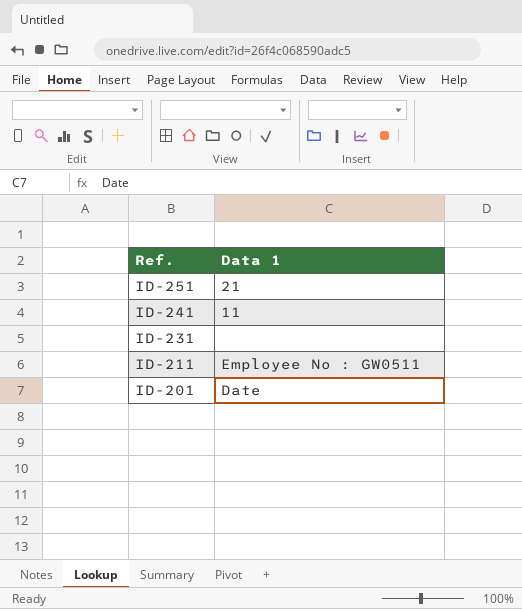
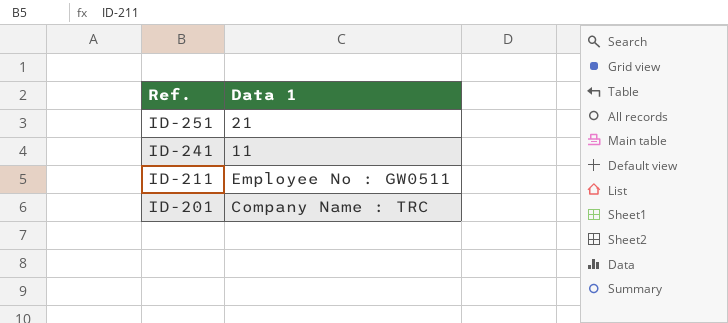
row ID-231: none -> none
ID-201 | Data 1: Date -> Company Name : TRC

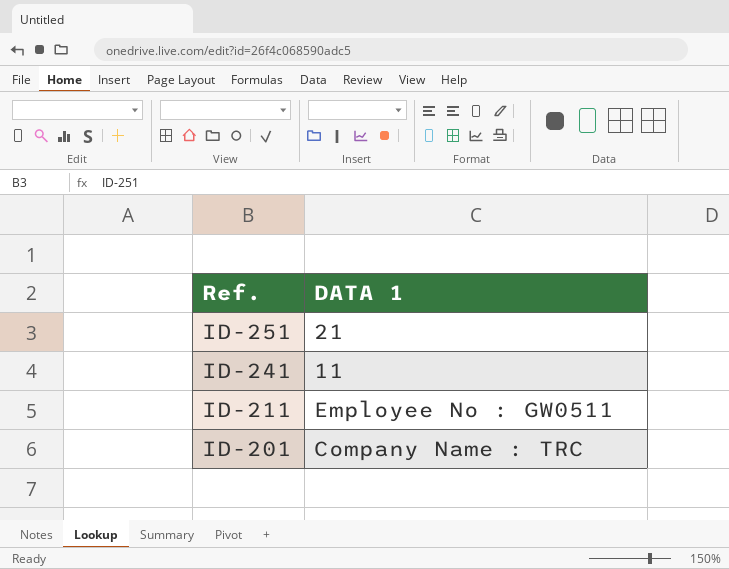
column name: Data 1 -> DATA 1

